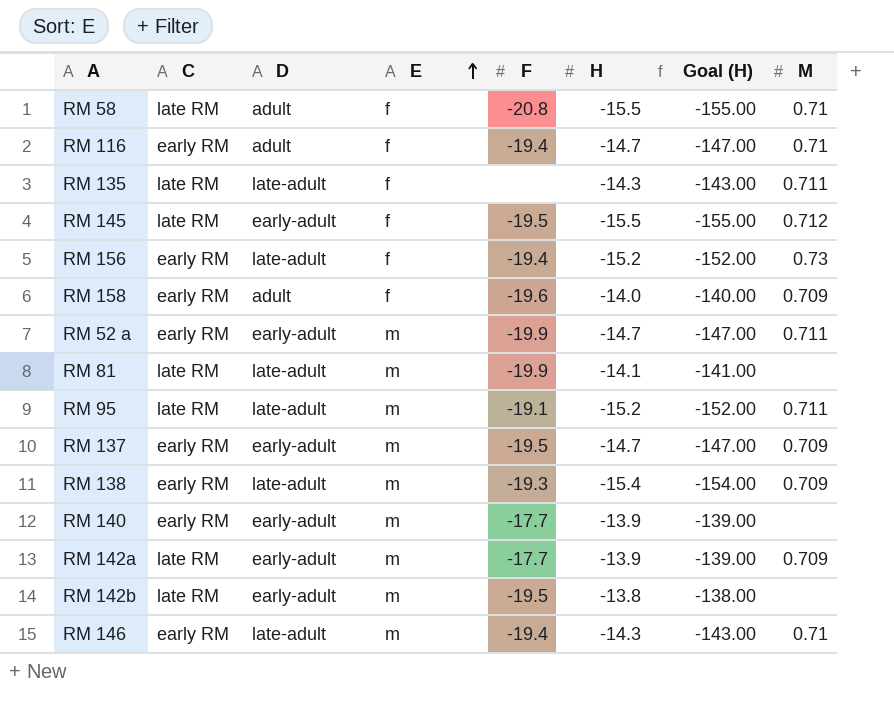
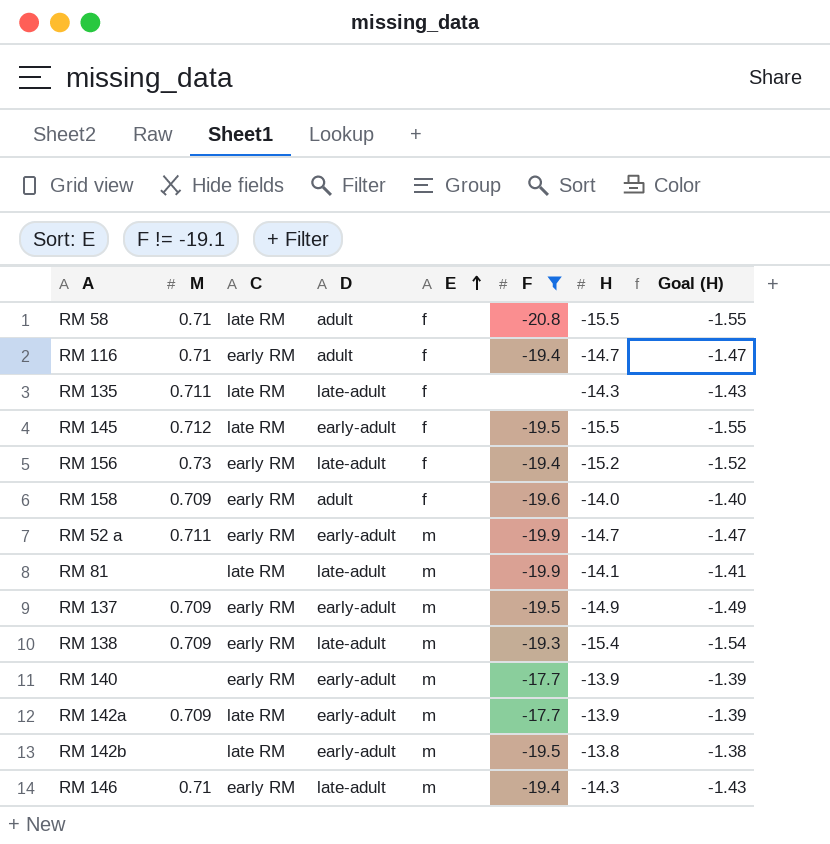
filter: none -> F != -19.1
column M | position: 8 -> 2
column Goal (H) | formula: [H] * 10 -> [H] * 0.1
RM 137 | H: -14.7 -> -14.9

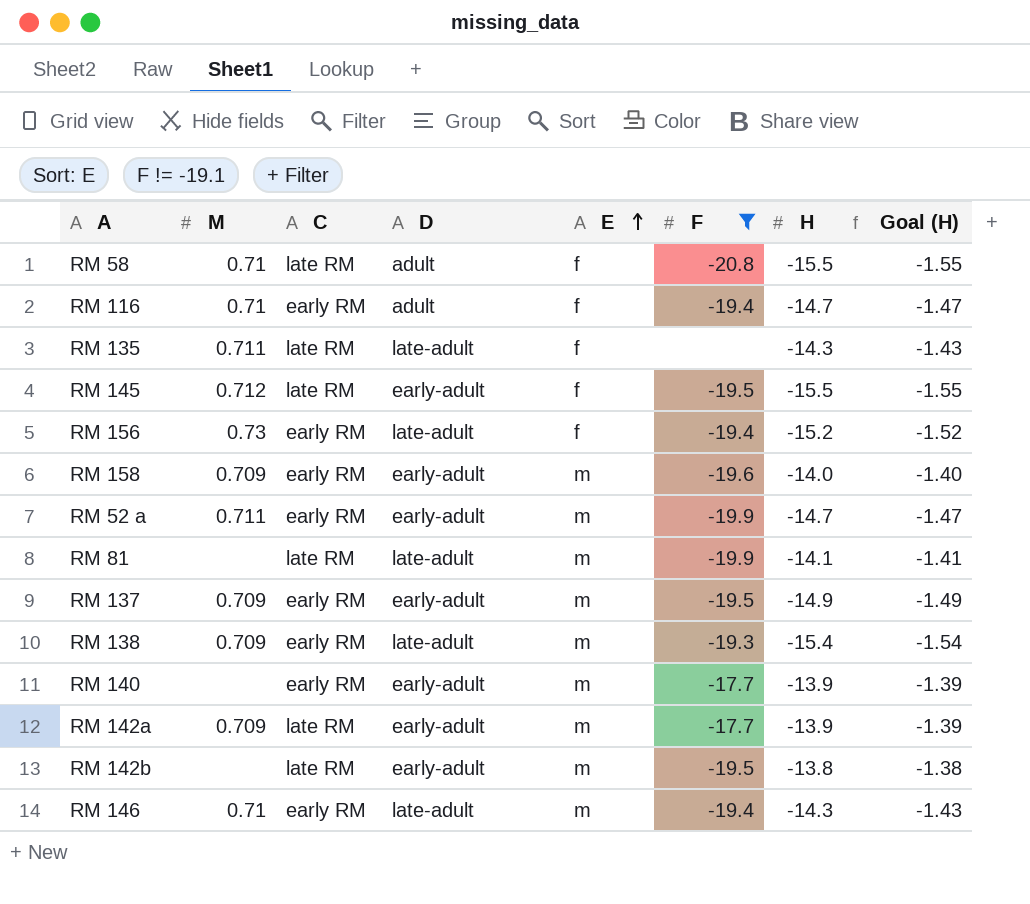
RM 158 | D: adult -> early-adult
RM 158 | E: f -> m

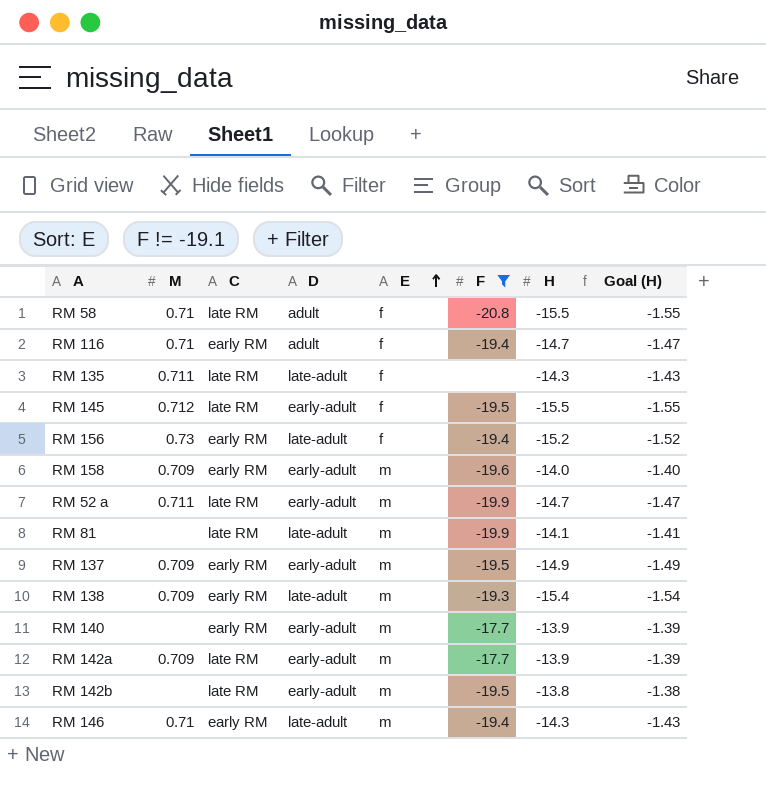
RM 52 a | C: early RM -> late RM

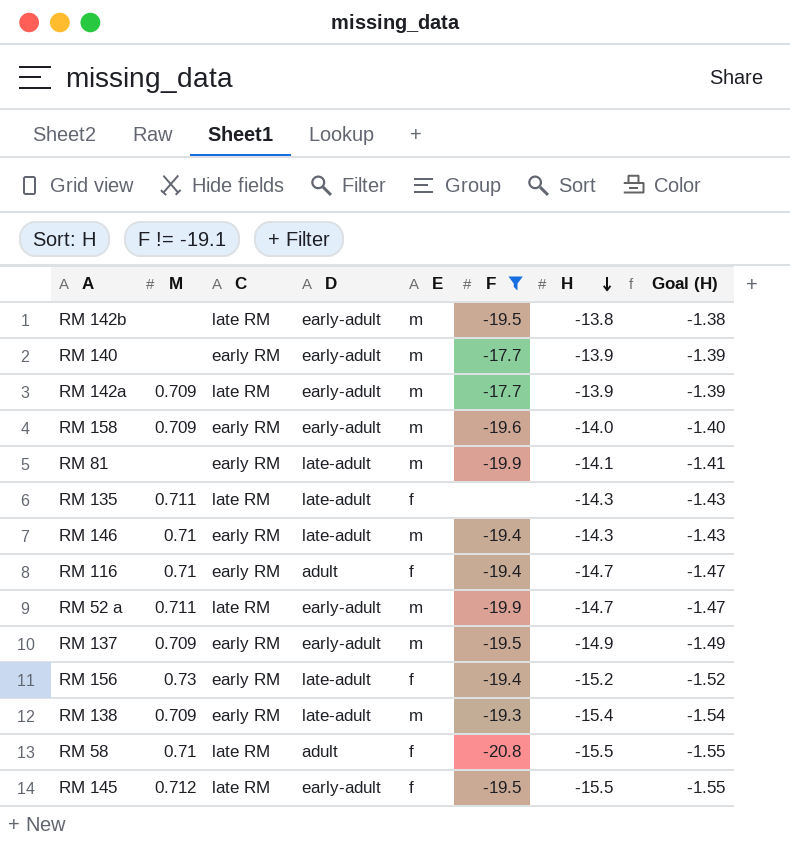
row order: E ascending -> H descending
RM 81 | C: late RM -> early RM

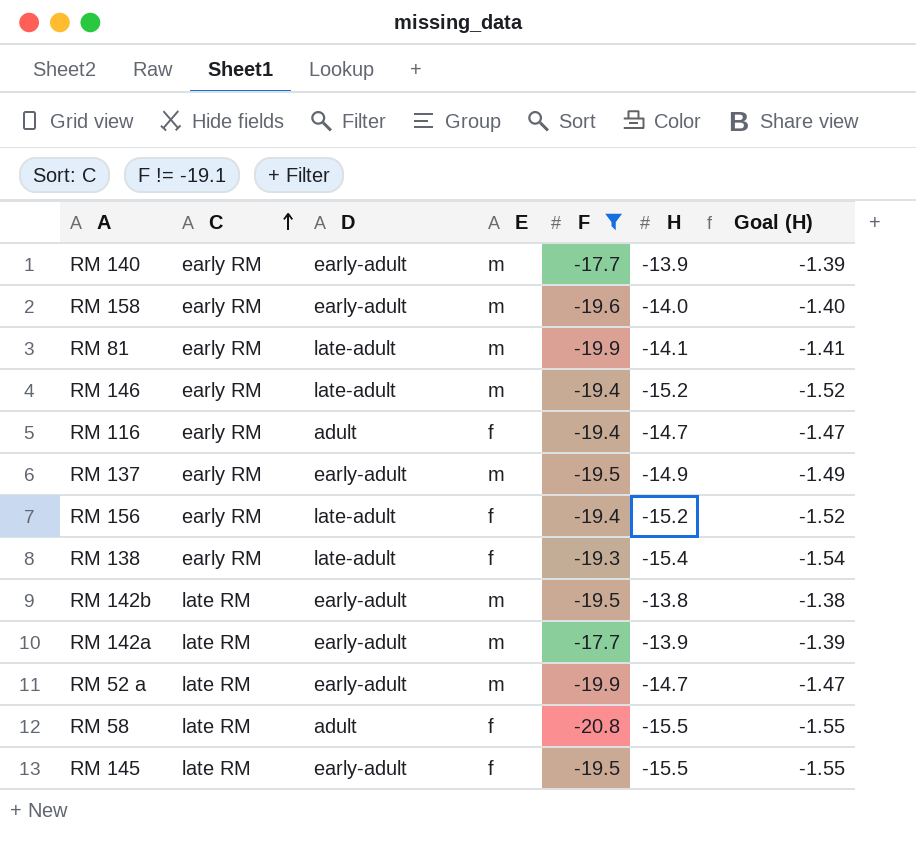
row order: H descending -> C ascending
column M | position: 2 -> none
row RM 135: 0.711 | late RM | late-adult | f | none | -14.3 | -1.43 -> none
RM 146 | H: -14.3 -> -15.2
RM 146 | Goal (H): -1.43 -> -1.52
RM 138 | E: m -> f

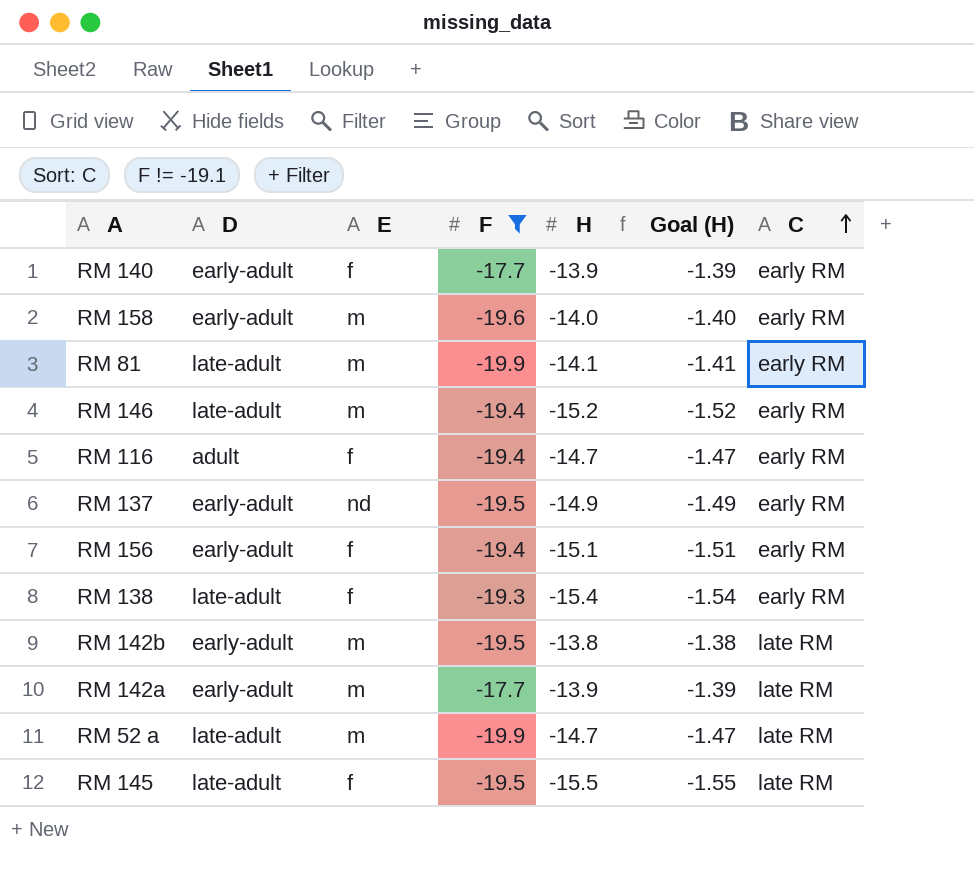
column C | position: 2 -> 7
row RM 58: late RM | adult | f | -20.8 | -15.5 | -1.55 -> none
RM 140 | E: m -> f
RM 137 | E: m -> nd
RM 156 | D: late-adult -> early-adult
RM 156 | H: -15.2 -> -15.1
RM 156 | Goal (H): -1.52 -> -1.51
RM 52 a | D: early-adult -> late-adult
RM 145 | D: early-adult -> late-adult

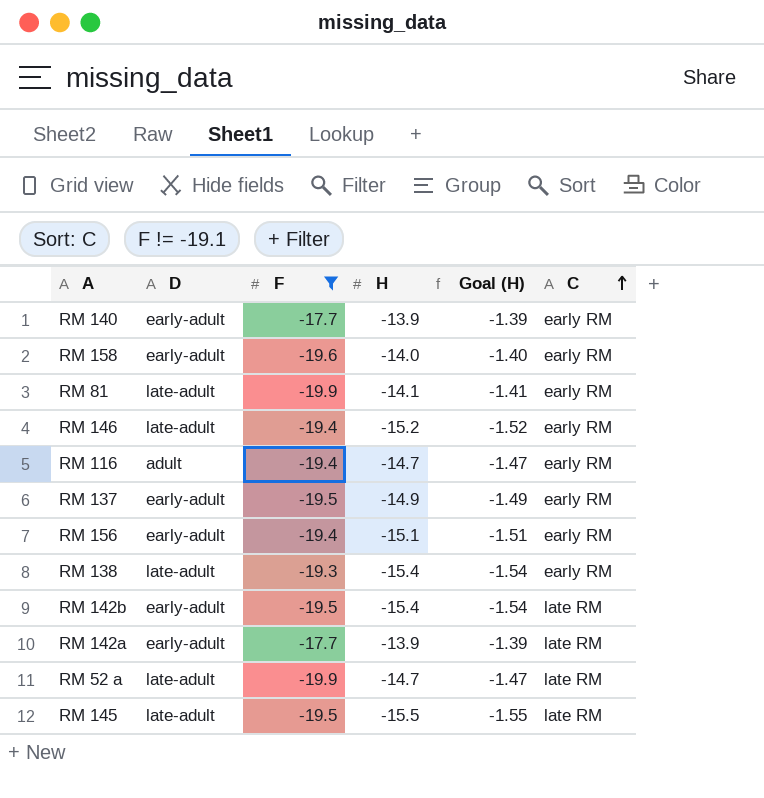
column E | position: 3 -> none
RM 142b | H: -13.8 -> -15.4
RM 142b | Goal (H): -1.38 -> -1.54

